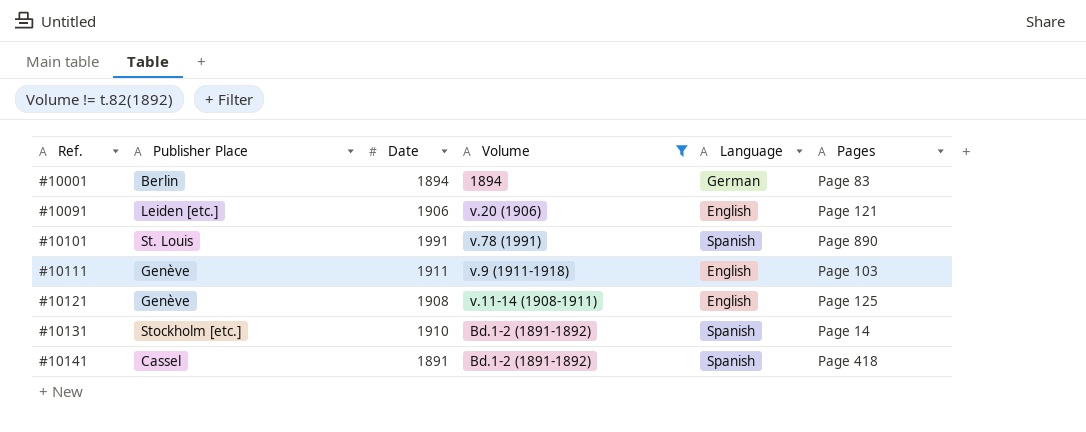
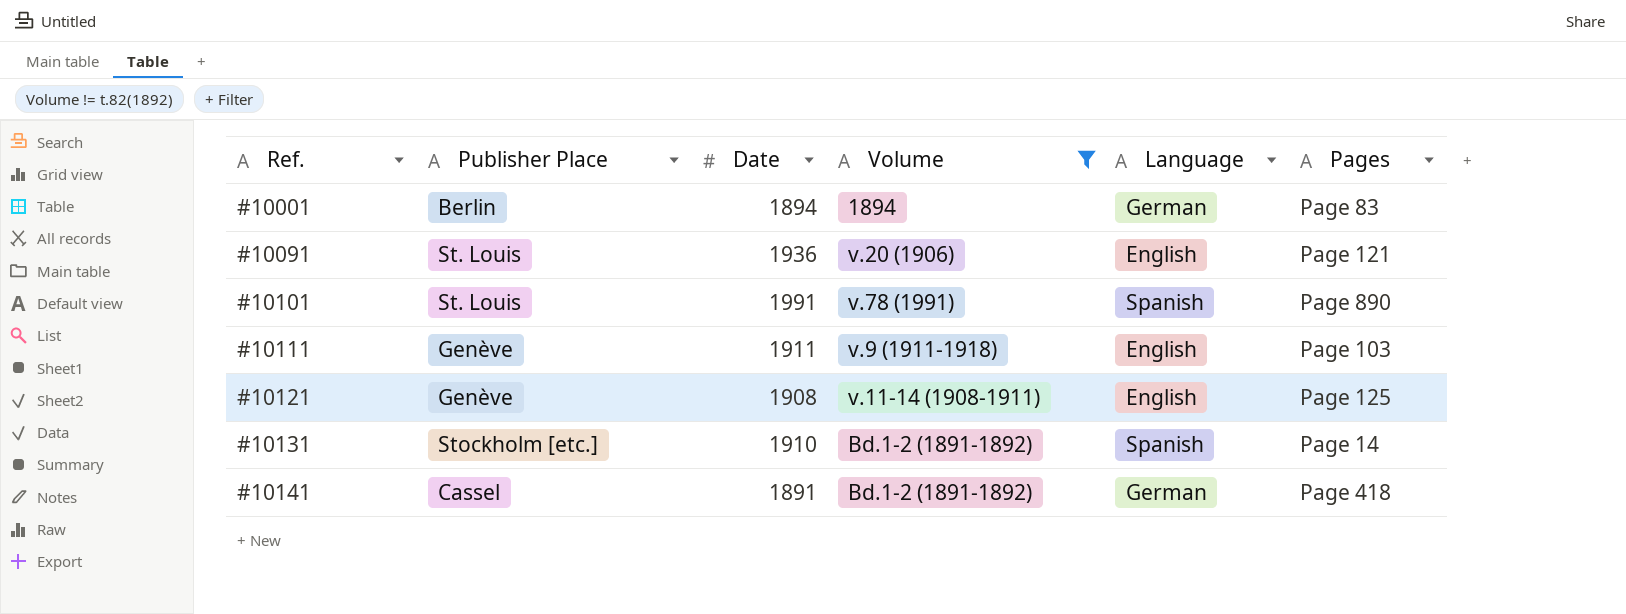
#10091 | Publisher Place: Leiden [etc.] -> St. Louis
#10091 | Date: 1906 -> 1936
#10141 | Language: Spanish -> German

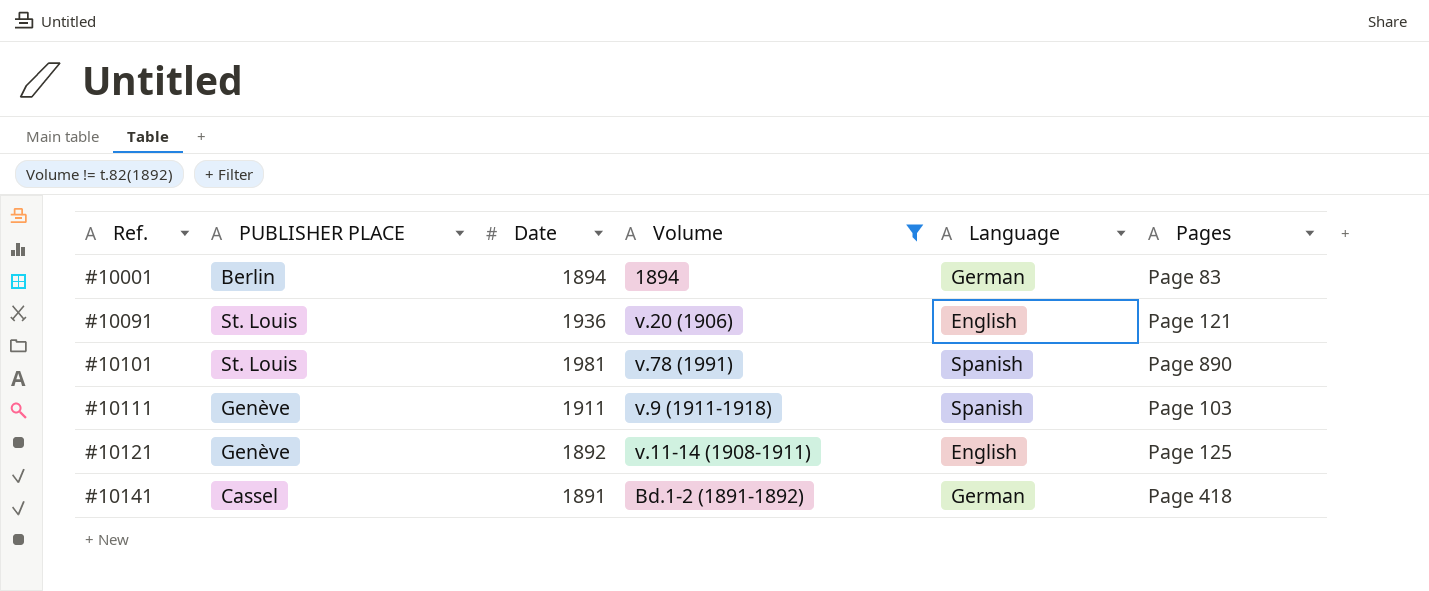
column name: Publisher Place -> PUBLISHER PLACE
row #10131: Stockholm [etc.] | 1910 | Bd.1-2 (1891-1892) | Spanish | Page 14 -> none
#10101 | Date: 1991 -> 1981
#10111 | Language: English -> Spanish
#10121 | Date: 1908 -> 1892

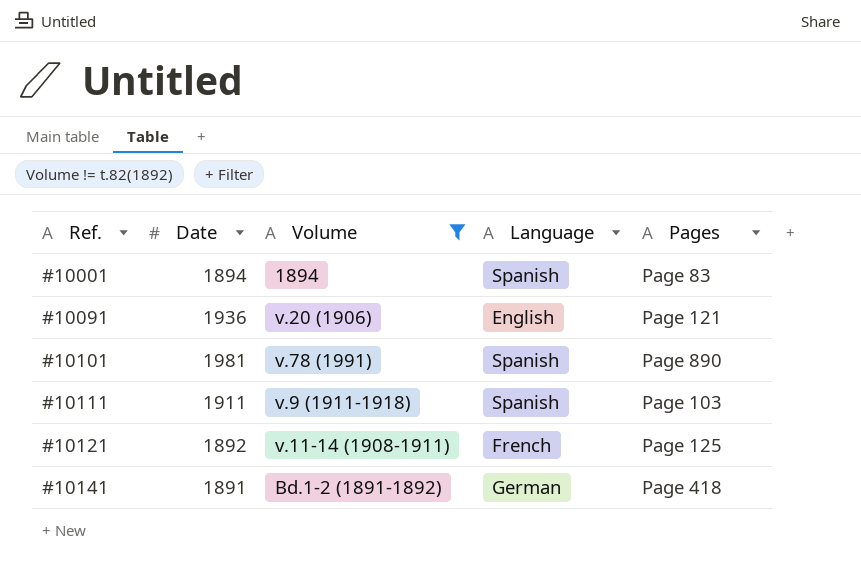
column PUBLISHER PLACE | position: 2 -> none
#10001 | Language: German -> Spanish
#10121 | Language: English -> French

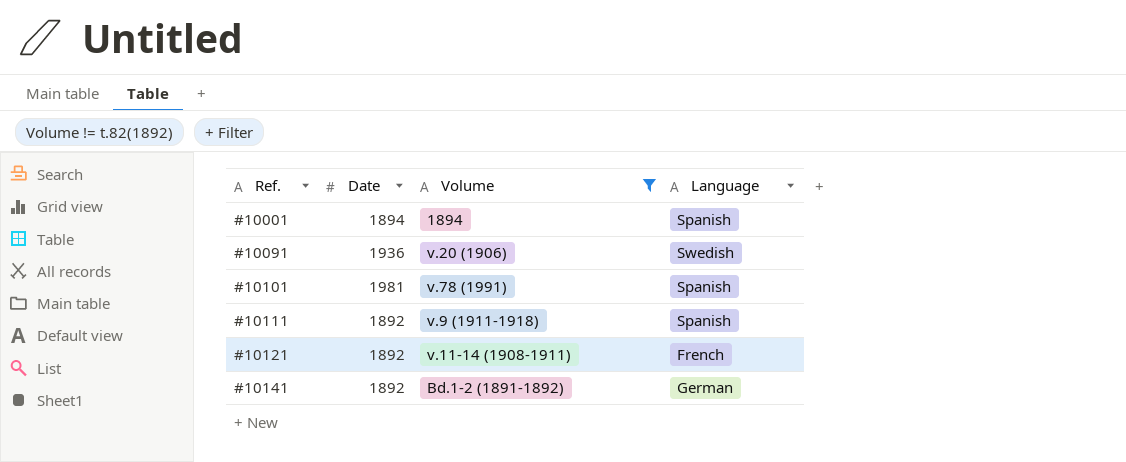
column Pages | position: 5 -> none
#10091 | Language: English -> Swedish
#10111 | Date: 1911 -> 1892
#10141 | Date: 1891 -> 1892

